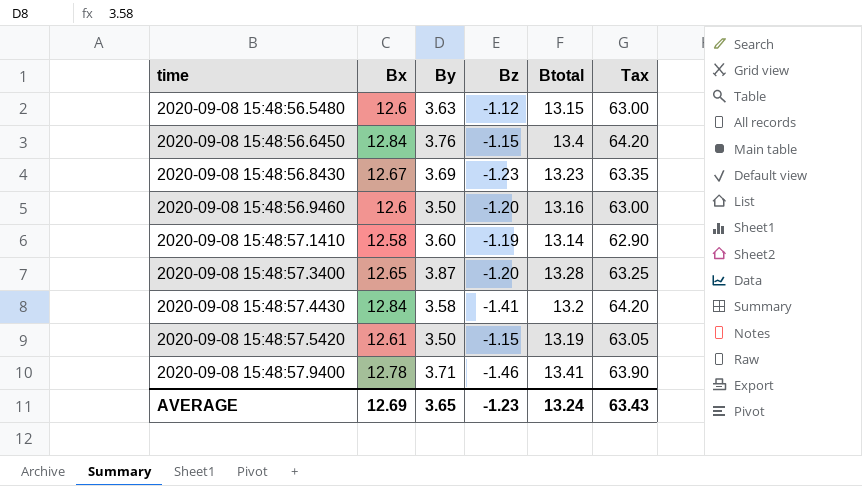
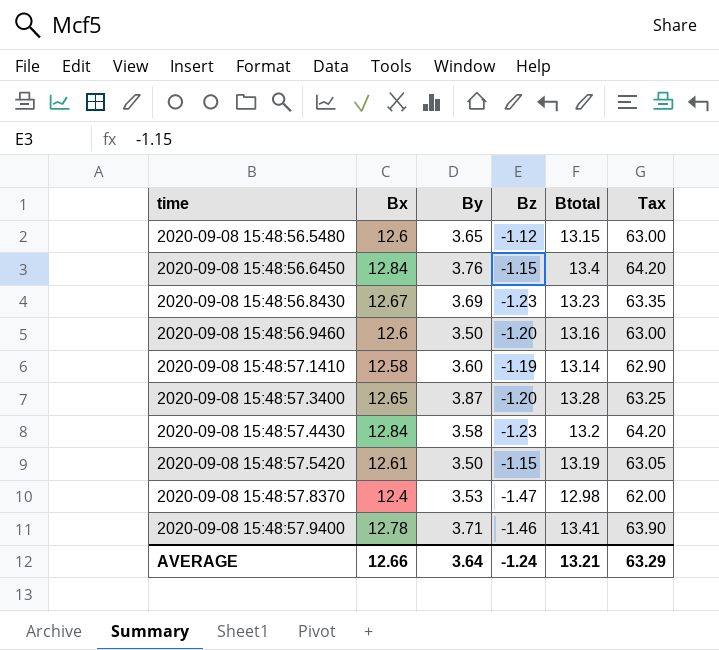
2020-09-08 15:48:56.5480 | By: 3.63 -> 3.65
2020-09-08 15:48:57.4430 | Bz: -1.41 -> -1.23
row 2020-09-08 15:48:57.8370: none -> 12.4 | 3.53 | -1.47 | 12.98 | 62.00
AVERAGE | Bx: 12.69 -> 12.66
AVERAGE | By: 3.65 -> 3.64
AVERAGE | Bz: -1.23 -> -1.24
AVERAGE | Btotal: 13.24 -> 13.21
AVERAGE | Tax: 63.43 -> 63.29

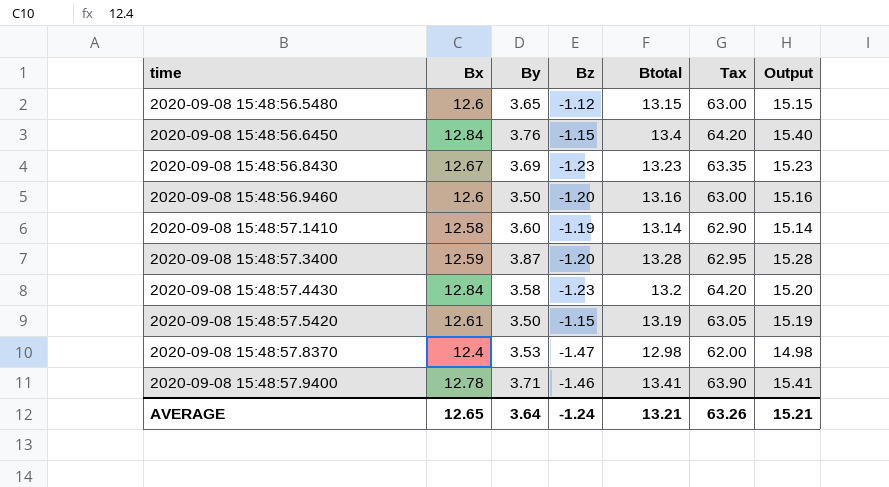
column Output | formula: none -> [Btotal] + 2
2020-09-08 15:48:57.3400 | Bx: 12.65 -> 12.59
2020-09-08 15:48:57.3400 | Tax: 63.25 -> 62.95
AVERAGE | Bx: 12.66 -> 12.65
AVERAGE | Tax: 63.29 -> 63.26

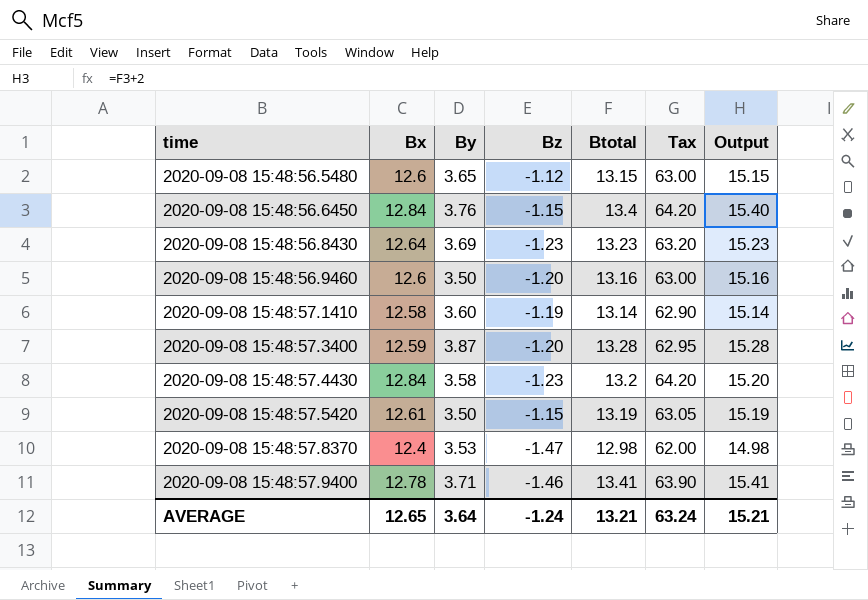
2020-09-08 15:48:56.8430 | Bx: 12.67 -> 12.64
2020-09-08 15:48:56.8430 | Tax: 63.35 -> 63.20
AVERAGE | Tax: 63.26 -> 63.24

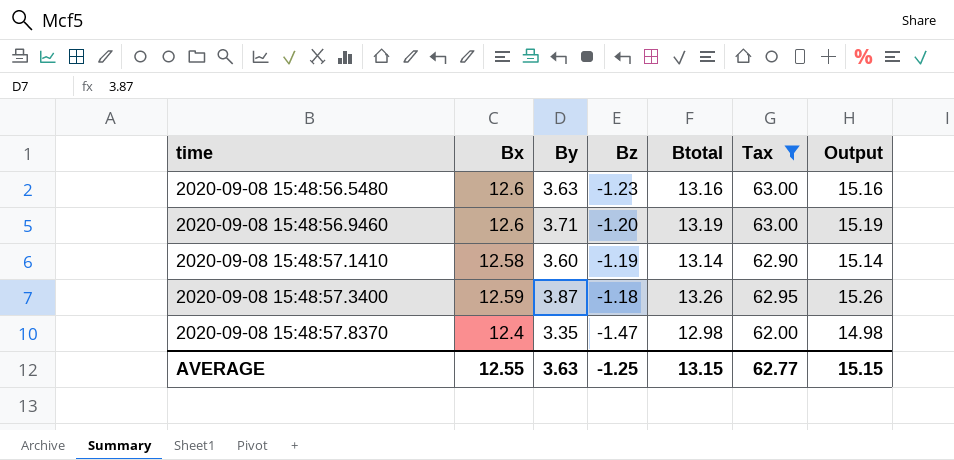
filter: none -> Tax <= 63.00
2020-09-08 15:48:56.5480 | By: 3.65 -> 3.63
2020-09-08 15:48:56.5480 | Bz: -1.12 -> -1.23
2020-09-08 15:48:56.5480 | Btotal: 13.15 -> 13.16
2020-09-08 15:48:56.5480 | Output: 15.15 -> 15.16
2020-09-08 15:48:56.9460 | By: 3.50 -> 3.71
2020-09-08 15:48:56.9460 | Btotal: 13.16 -> 13.19
2020-09-08 15:48:56.9460 | Output: 15.16 -> 15.19
2020-09-08 15:48:57.3400 | Bz: -1.20 -> -1.18
2020-09-08 15:48:57.3400 | Btotal: 13.28 -> 13.26
2020-09-08 15:48:57.3400 | Output: 15.28 -> 15.26
2020-09-08 15:48:57.8370 | By: 3.53 -> 3.35
AVERAGE | Bx: 12.65 -> 12.55
AVERAGE | By: 3.64 -> 3.63
AVERAGE | Bz: -1.24 -> -1.25
AVERAGE | Btotal: 13.21 -> 13.15
AVERAGE | Tax: 63.24 -> 62.77
AVERAGE | Output: 15.21 -> 15.15

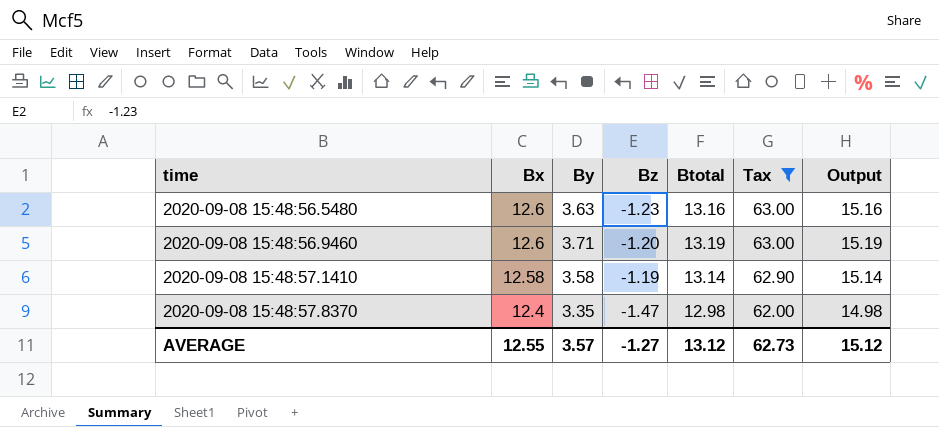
row 2020-09-08 15:48:57.3400: 12.59 | 3.87 | -1.18 | 13.26 | 62.95 | 15.26 -> none
2020-09-08 15:48:57.1410 | By: 3.60 -> 3.58
AVERAGE | By: 3.63 -> 3.57
AVERAGE | Bz: -1.25 -> -1.27
AVERAGE | Btotal: 13.15 -> 13.12
AVERAGE | Tax: 62.77 -> 62.73
AVERAGE | Output: 15.15 -> 15.12

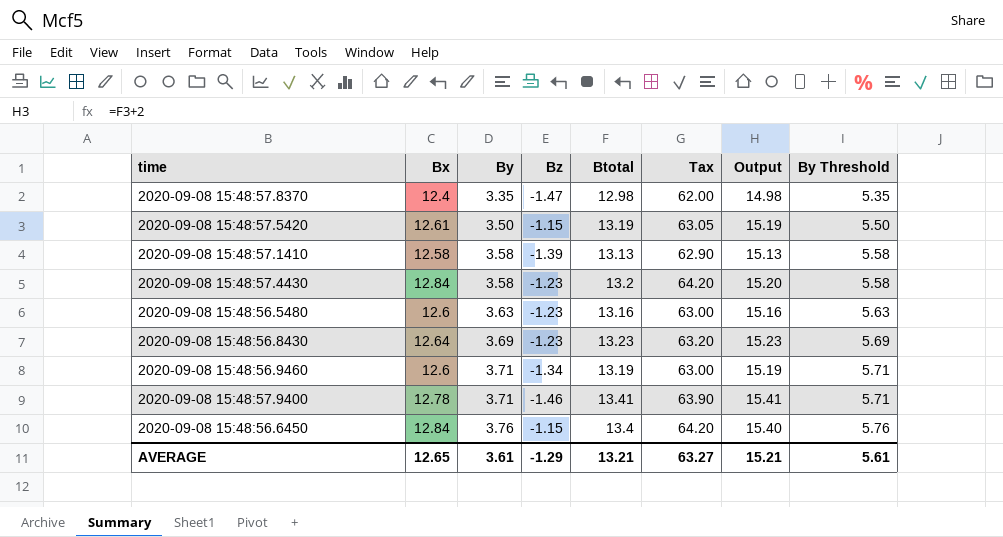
filter: Tax <= 63.00 -> none
row order: time ascending -> By ascending
column By Threshold | formula: none -> [By] + 2
2020-09-08 15:48:57.1410 | Bz: -1.19 -> -1.39
2020-09-08 15:48:57.1410 | Btotal: 13.14 -> 13.13
2020-09-08 15:48:57.1410 | Output: 15.14 -> 15.13
2020-09-08 15:48:56.9460 | Bz: -1.20 -> -1.34
AVERAGE | Bx: 12.55 -> 12.65
AVERAGE | By: 3.57 -> 3.61
AVERAGE | Bz: -1.27 -> -1.29
AVERAGE | Btotal: 13.12 -> 13.21
AVERAGE | Tax: 62.73 -> 63.27
AVERAGE | Output: 15.12 -> 15.21

